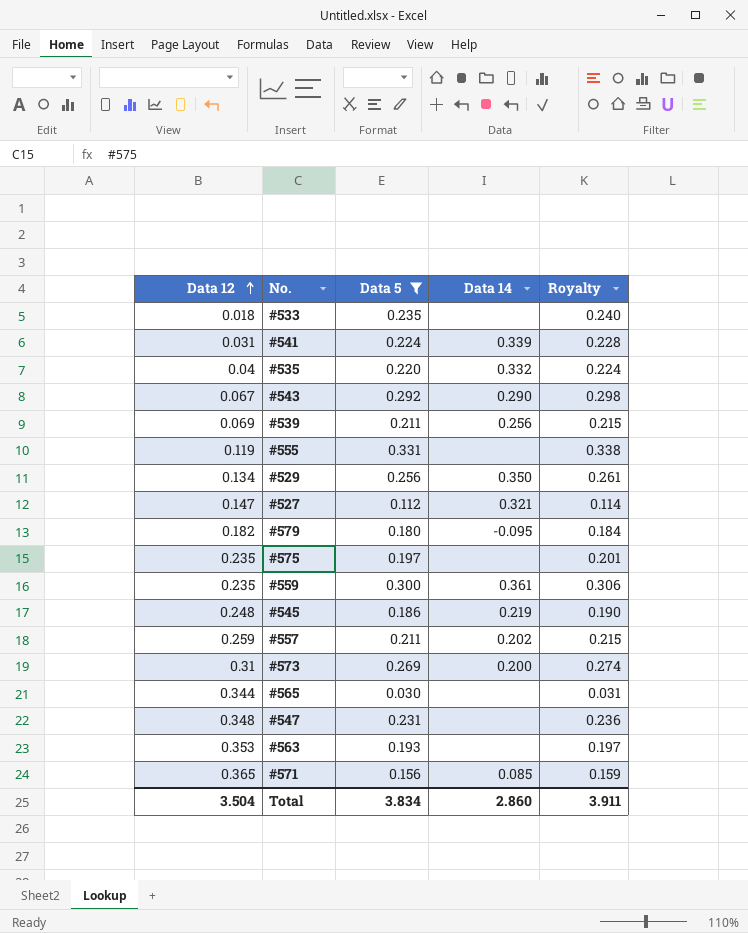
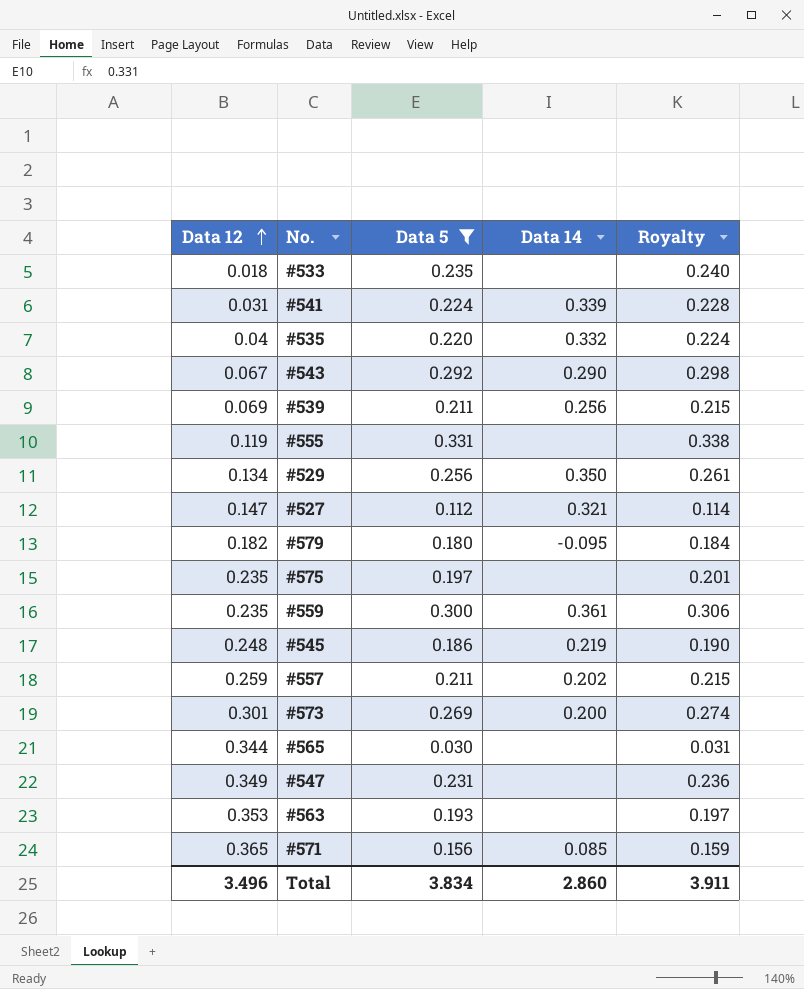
#573 | Data 12: 0.31 -> 0.301
#547 | Data 12: 0.348 -> 0.349
Total | Data 12: 3.504 -> 3.496

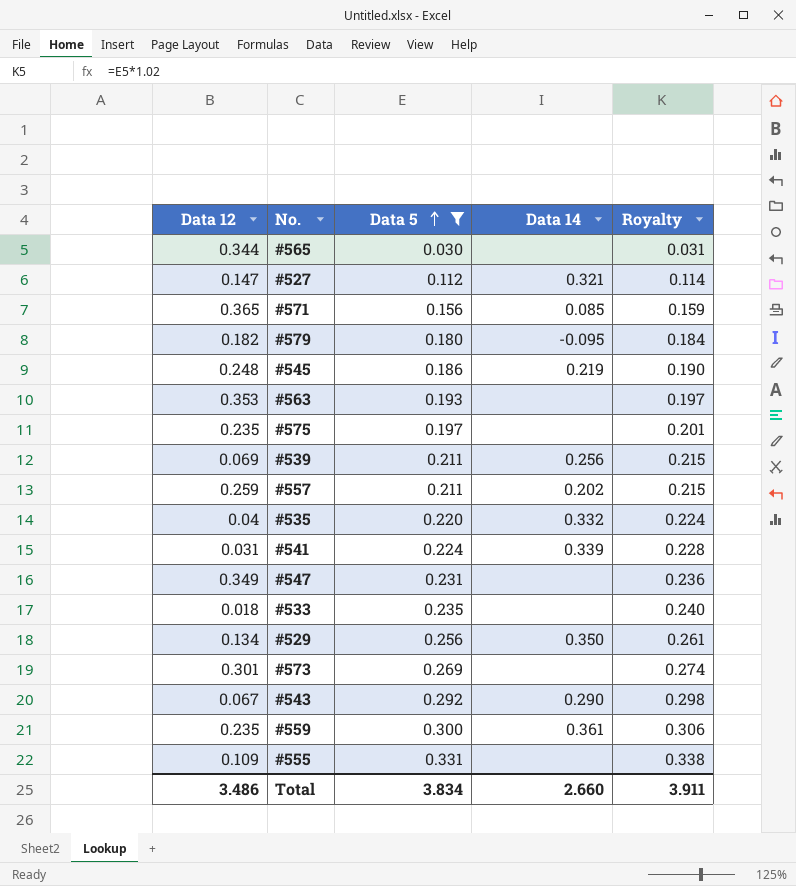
row order: Data 12 ascending -> Data 5 ascending
#573 | Data 14: 0.200 -> none
#555 | Data 12: 0.119 -> 0.109
Total | Data 12: 3.496 -> 3.486
Total | Data 14: 2.860 -> 2.660

